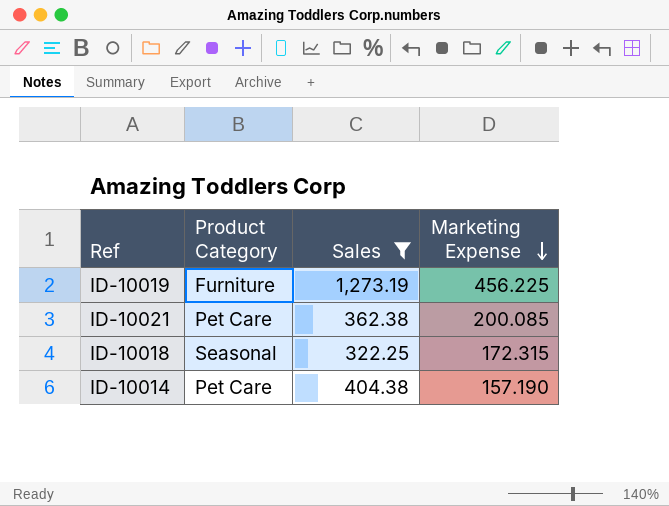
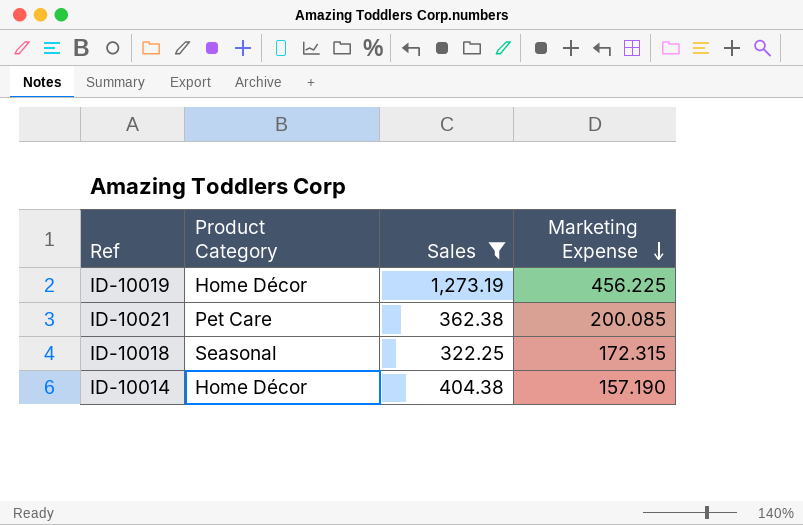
ID-10019 | Product Category: Furniture -> Home Décor
ID-10014 | Product Category: Pet Care -> Home Décor

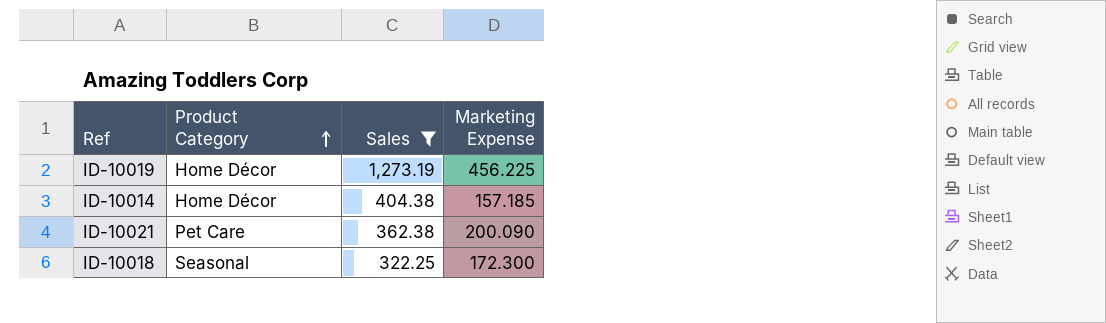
row order: Marketing Expense descending -> Product Category ascending
ID-10014 | Marketing Expense: 157.190 -> 157.185
ID-10021 | Marketing Expense: 200.085 -> 200.090
ID-10018 | Marketing Expense: 172.315 -> 172.300

